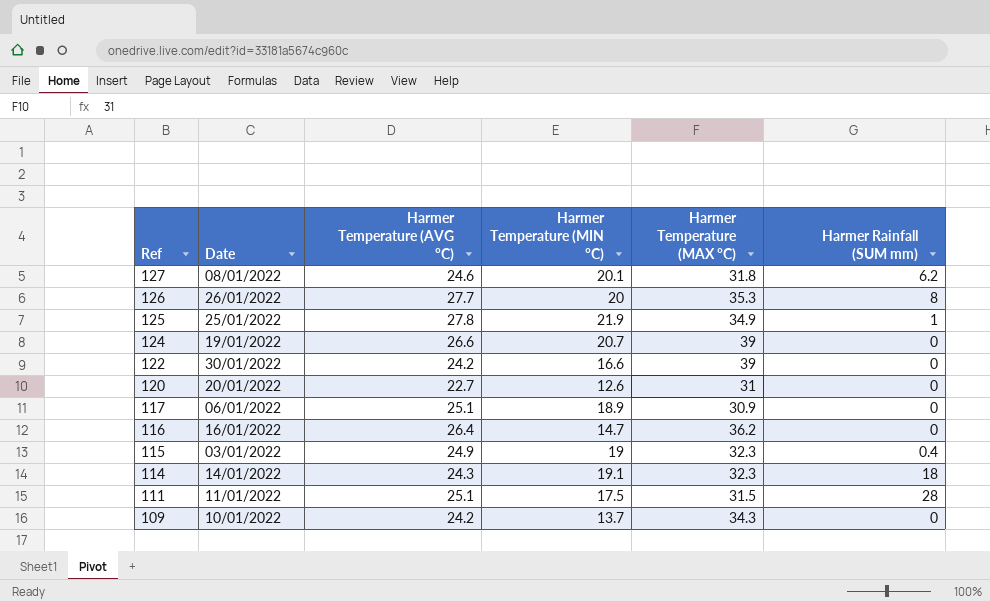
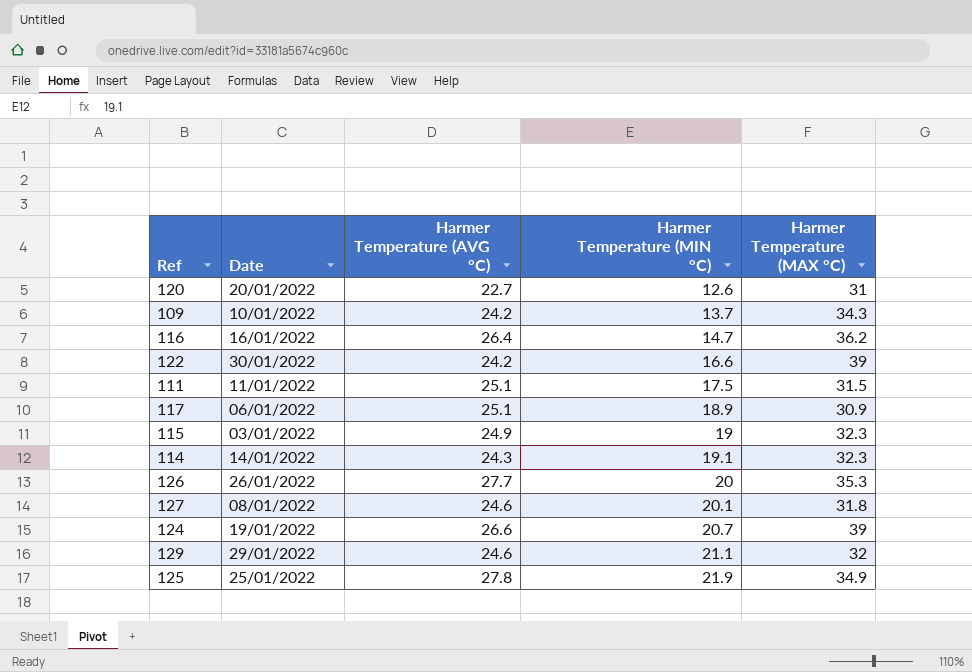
row order: Ref descending -> Harmer Temperature (MIN °C) ascending
column Harmer Rainfall (SUM mm) | position: 6 -> none
row 129: none -> 29/01/2022 | 24.6 | 21.1 | 32

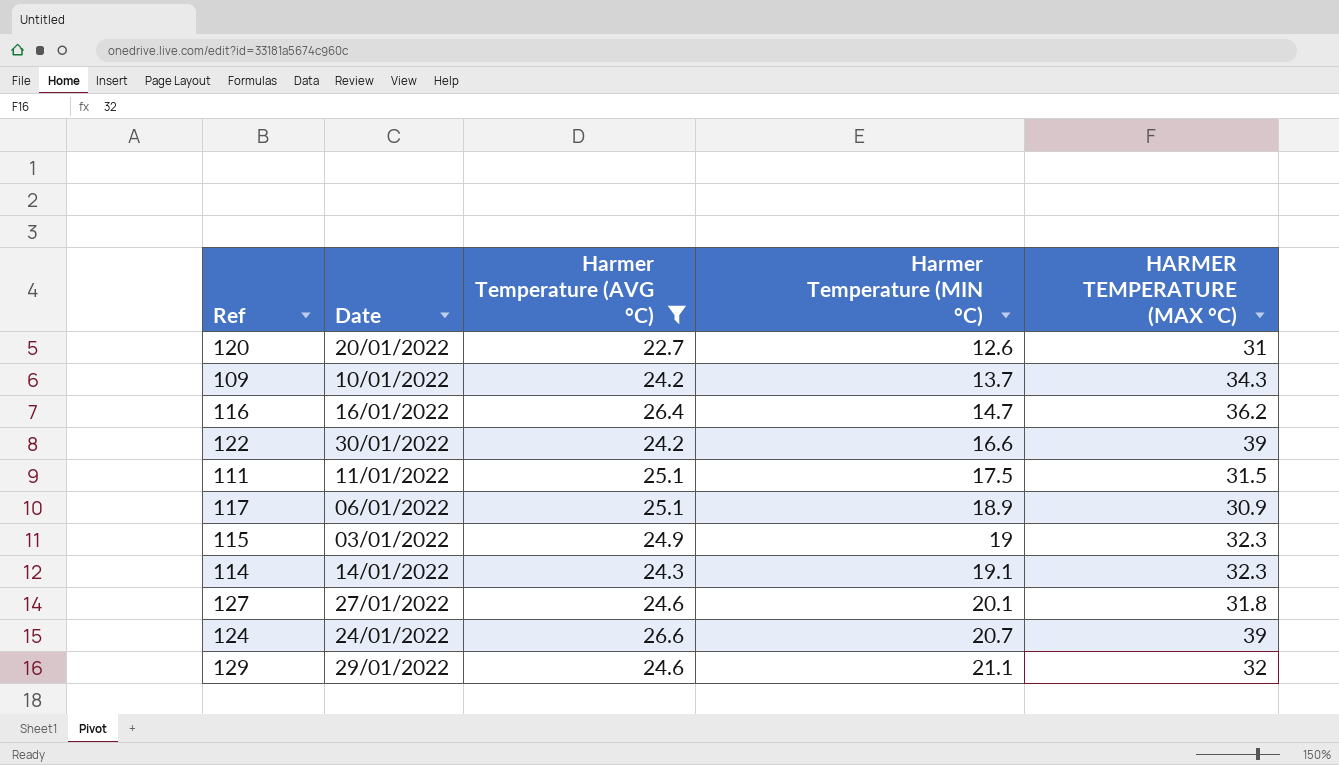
filter: none -> Harmer Temperature (AVG °C) <= 26.6
column name: Harmer Temperature (MAX °C) -> HARMER TEMPERATURE (MAX °C)
127 | Date: 08/01/2022 -> 27/01/2022
124 | Date: 19/01/2022 -> 24/01/2022

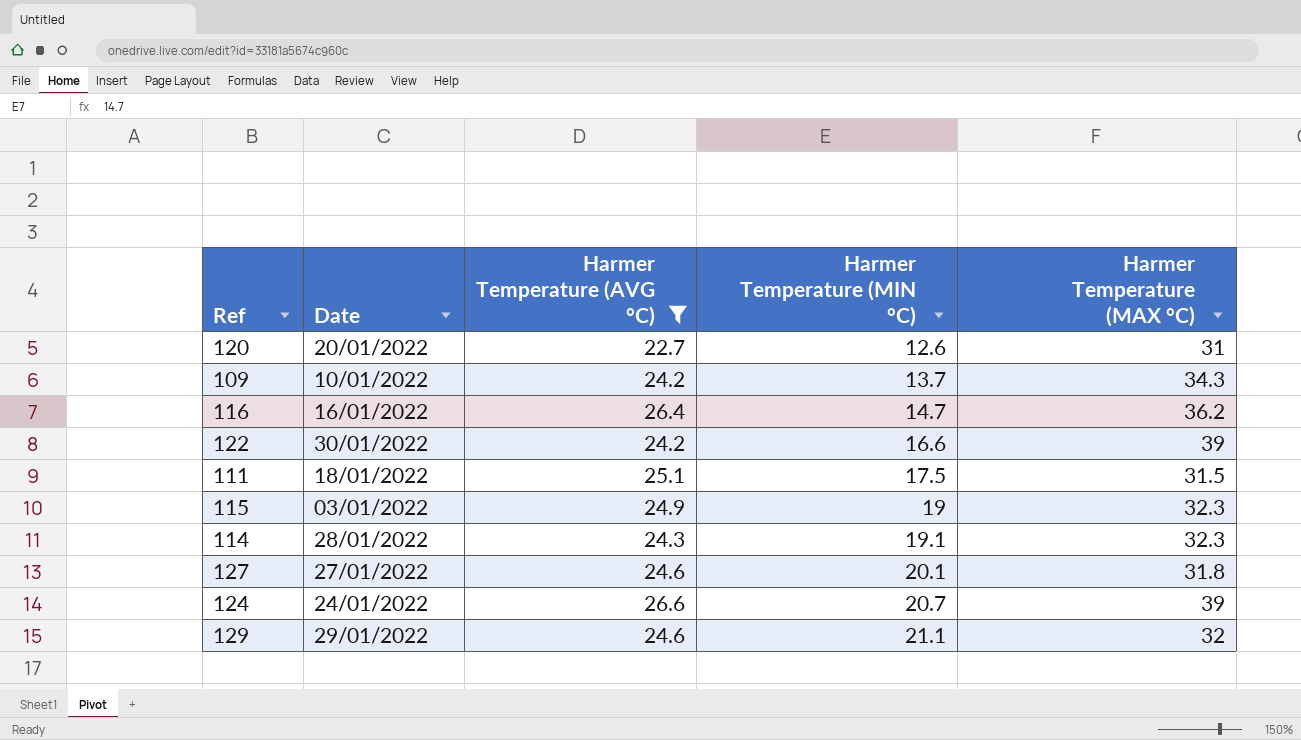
column name: HARMER TEMPERATURE (MAX °C) -> Harmer Temperature (MAX °C)
row 117: 06/01/2022 | 25.1 | 18.9 | 30.9 -> none
111 | Date: 11/01/2022 -> 18/01/2022
114 | Date: 14/01/2022 -> 28/01/2022

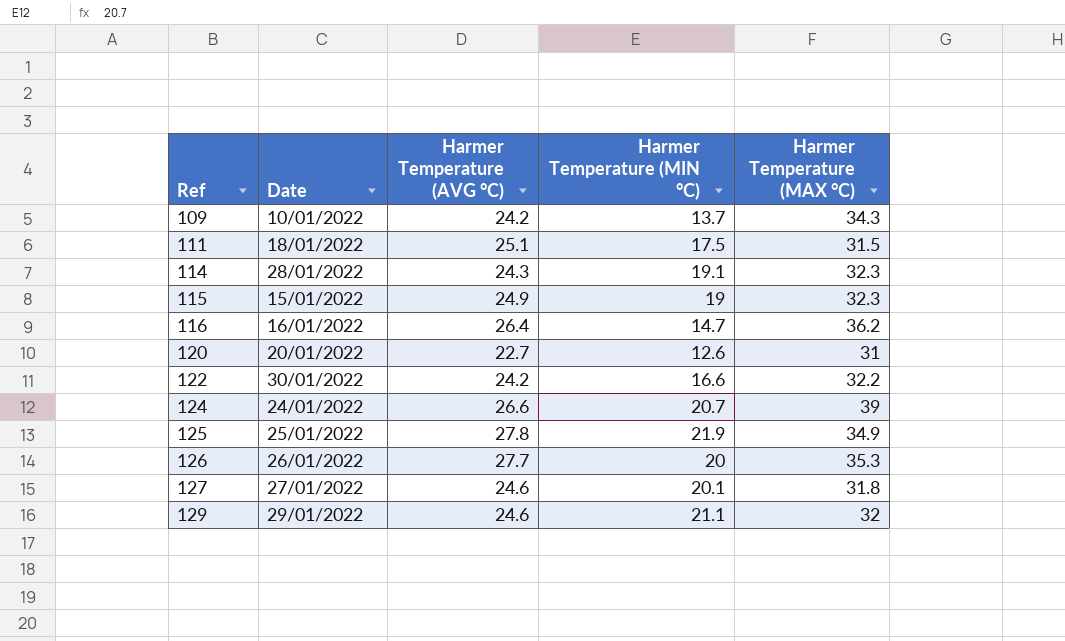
filter: Harmer Temperature (AVG °C) <= 26.6 -> none
row order: Harmer Temperature (MIN °C) ascending -> Ref ascending
115 | Date: 03/01/2022 -> 15/01/2022
122 | Harmer Temperature (MAX °C): 39 -> 32.2

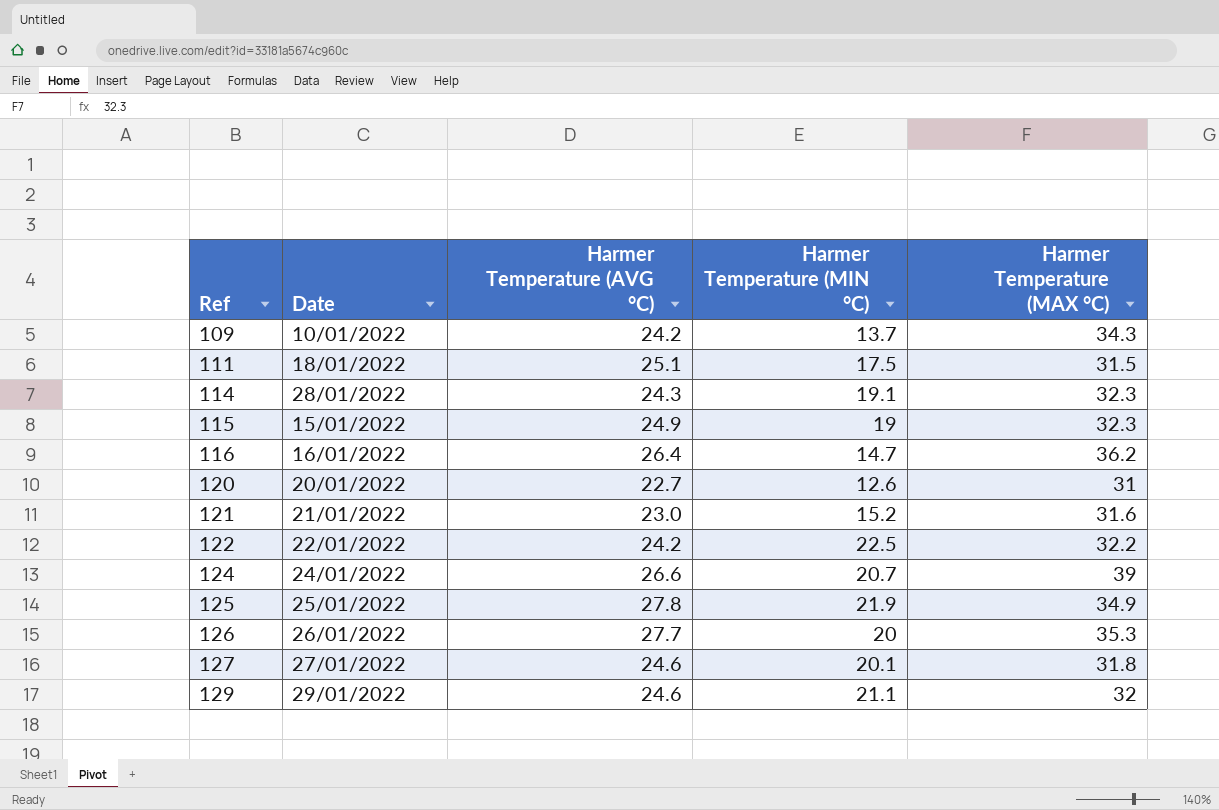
row 121: none -> 21/01/2022 | 23.0 | 15.2 | 31.6
122 | Date: 30/01/2022 -> 22/01/2022
122 | Harmer Temperature (MIN °C): 16.6 -> 22.5

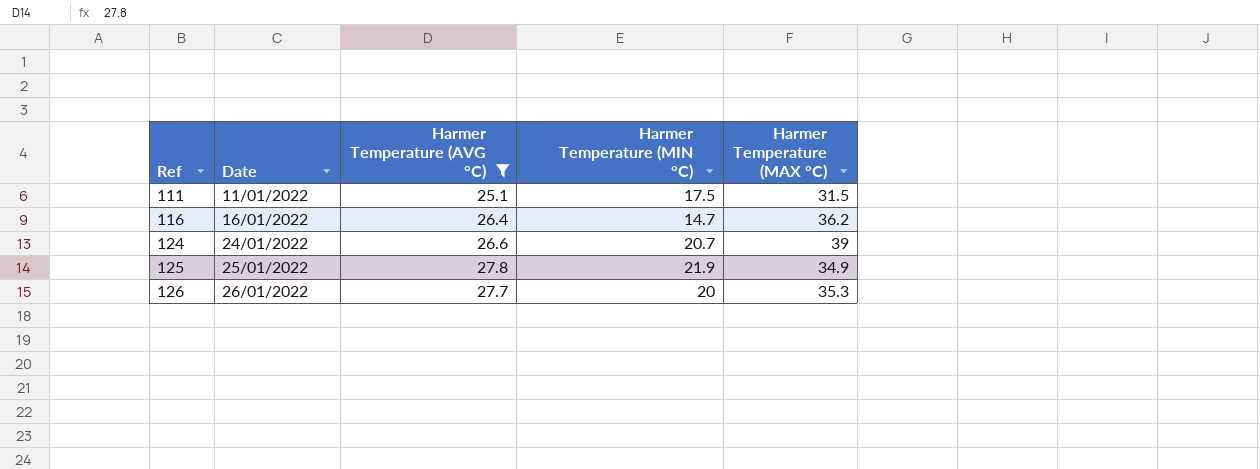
filter: none -> Harmer Temperature (AVG °C) >= 25.1
111 | Date: 18/01/2022 -> 11/01/2022

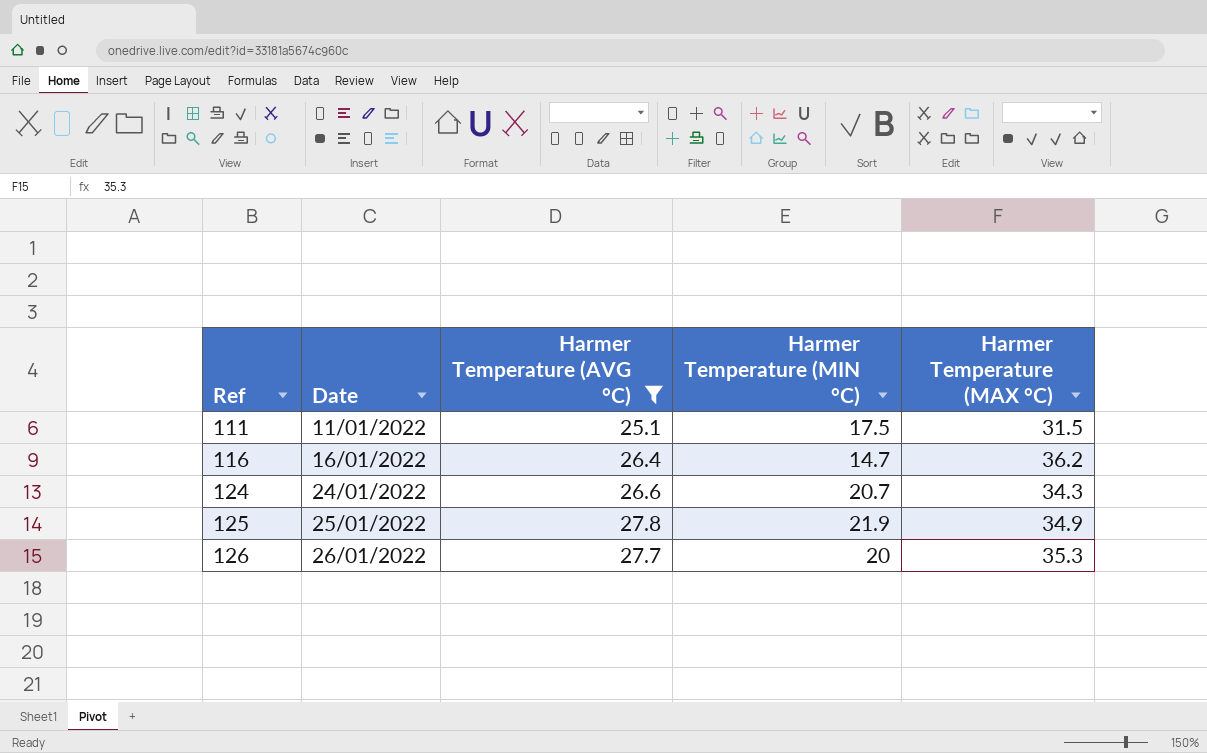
124 | Harmer Temperature (MAX °C): 39 -> 34.3

